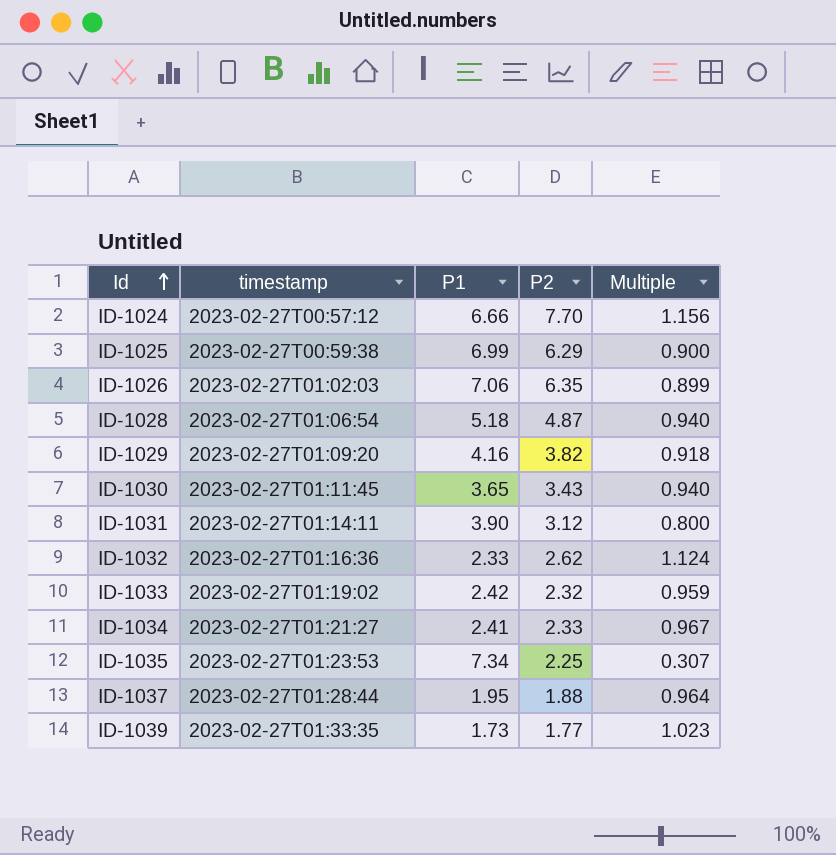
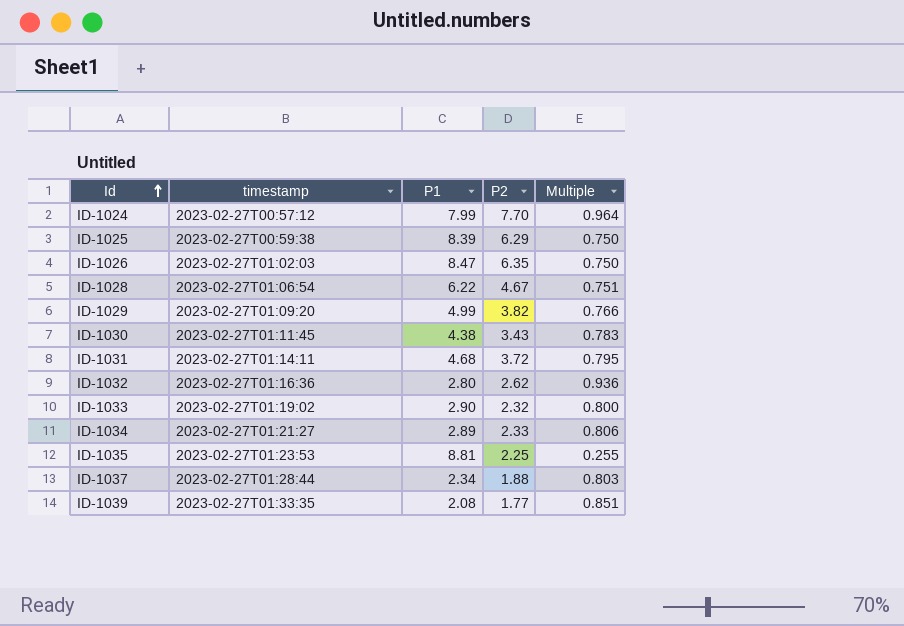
ID-1024 | P1: 6.66 -> 7.99
ID-1024 | Multiple: 1.156 -> 0.964
ID-1025 | P1: 6.99 -> 8.39
ID-1025 | Multiple: 0.900 -> 0.750
ID-1026 | P1: 7.06 -> 8.47
ID-1026 | Multiple: 0.899 -> 0.750
ID-1028 | P1: 5.18 -> 6.22
ID-1028 | P2: 4.87 -> 4.67
ID-1028 | Multiple: 0.940 -> 0.751
ID-1029 | P1: 4.16 -> 4.99
ID-1029 | Multiple: 0.918 -> 0.766
ID-1030 | P1: 3.65 -> 4.38
ID-1030 | Multiple: 0.940 -> 0.783
ID-1031 | P1: 3.90 -> 4.68
ID-1031 | P2: 3.12 -> 3.72
ID-1031 | Multiple: 0.800 -> 0.795
ID-1032 | P1: 2.33 -> 2.80
ID-1032 | Multiple: 1.124 -> 0.936
ID-1033 | P1: 2.42 -> 2.90
ID-1033 | Multiple: 0.959 -> 0.800
ID-1034 | P1: 2.41 -> 2.89
ID-1034 | Multiple: 0.967 -> 0.806
ID-1035 | P1: 7.34 -> 8.81
ID-1035 | Multiple: 0.307 -> 0.255
ID-1037 | P1: 1.95 -> 2.34
ID-1037 | Multiple: 0.964 -> 0.803
ID-1039 | P1: 1.73 -> 2.08
ID-1039 | Multiple: 1.023 -> 0.851

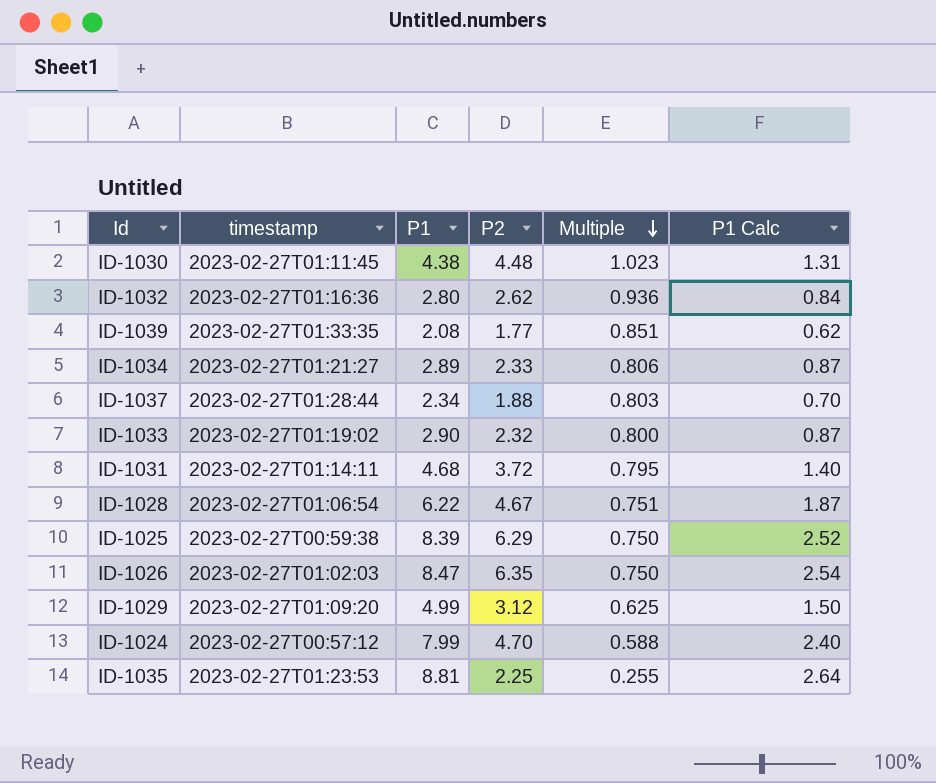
row order: Id ascending -> Multiple descending
column P1 Calc | formula: none -> [P1] * 0.3
ID-1030 | P2: 3.43 -> 4.48
ID-1030 | Multiple: 0.783 -> 1.023
ID-1029 | P2: 3.82 -> 3.12
ID-1029 | Multiple: 0.766 -> 0.625
ID-1024 | P2: 7.70 -> 4.70
ID-1024 | Multiple: 0.964 -> 0.588

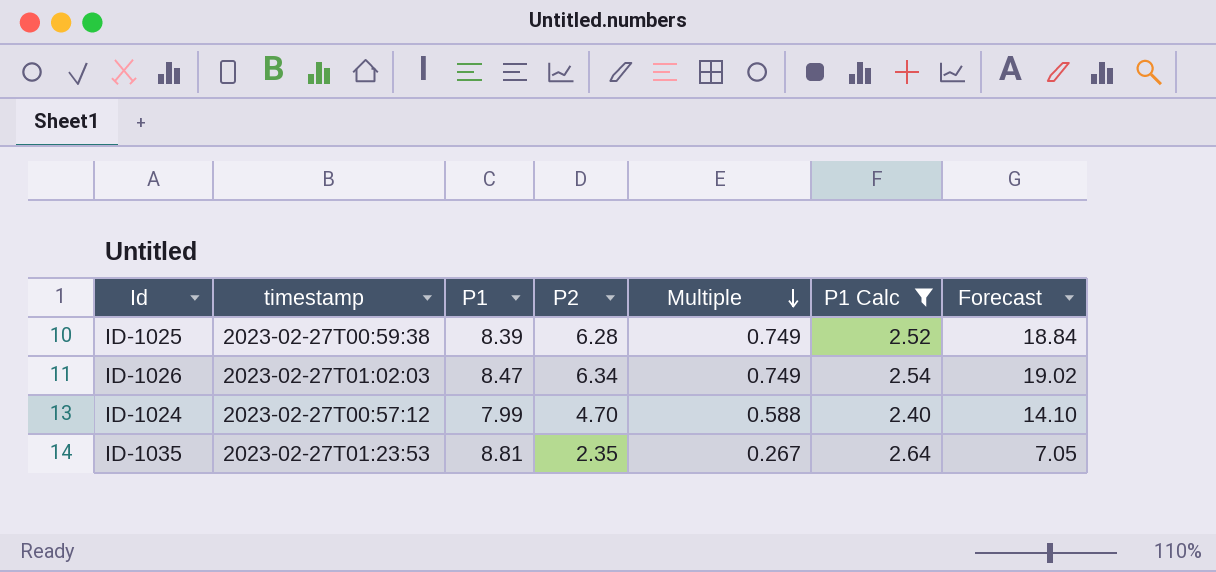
filter: none -> P1 Calc >= 2.40
column Forecast | formula: none -> [P2] * 3
ID-1025 | P2: 6.29 -> 6.28
ID-1025 | Multiple: 0.750 -> 0.749
ID-1026 | P2: 6.35 -> 6.34
ID-1026 | Multiple: 0.750 -> 0.749
ID-1035 | P2: 2.25 -> 2.35
ID-1035 | Multiple: 0.255 -> 0.267

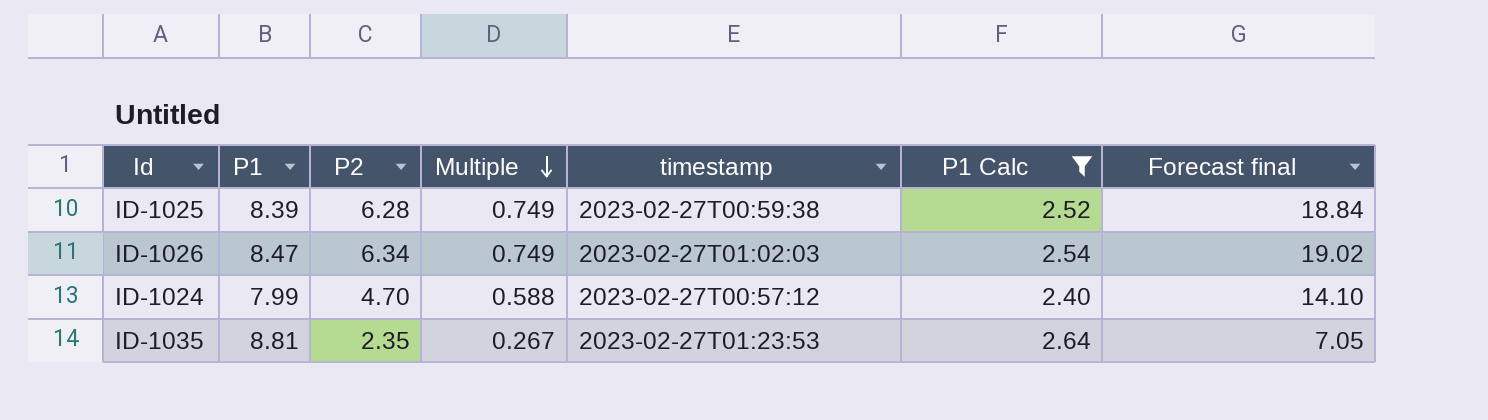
column timestamp | position: 2 -> 5
column name: Forecast -> Forecast final

